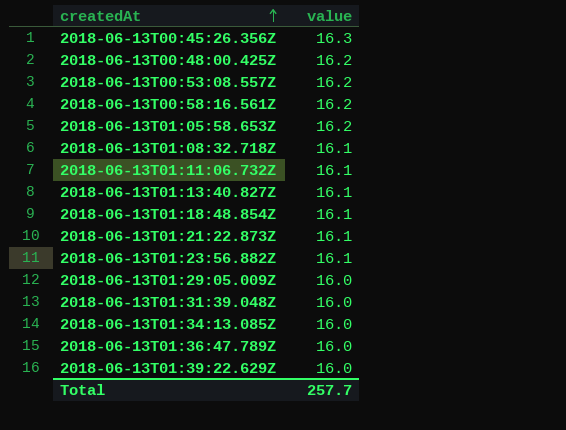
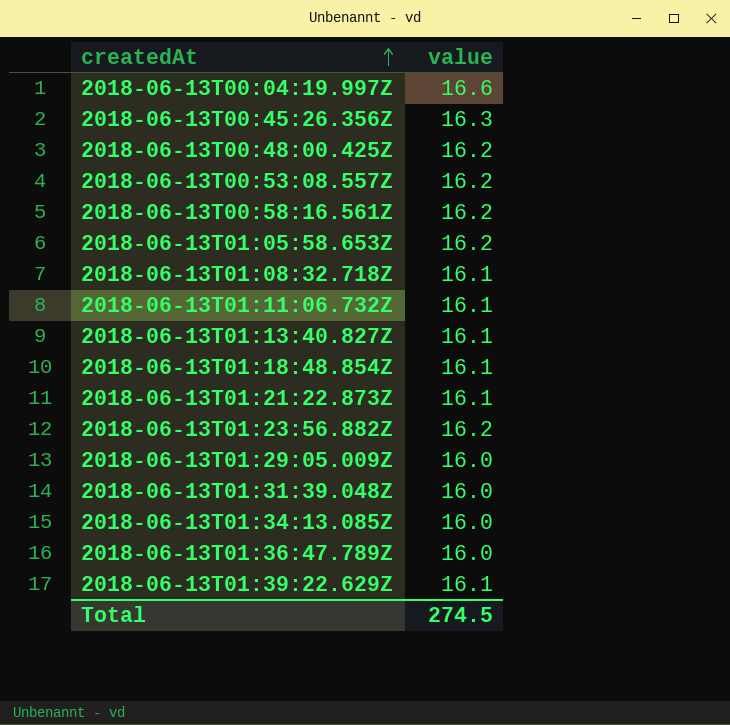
row 2018-06-13T00:04:19.997Z: none -> 16.6
2018-06-13T01:23:56.882Z | value: 16.1 -> 16.2
2018-06-13T01:39:22.629Z | value: 16.0 -> 16.1
Total | value: 257.7 -> 274.5

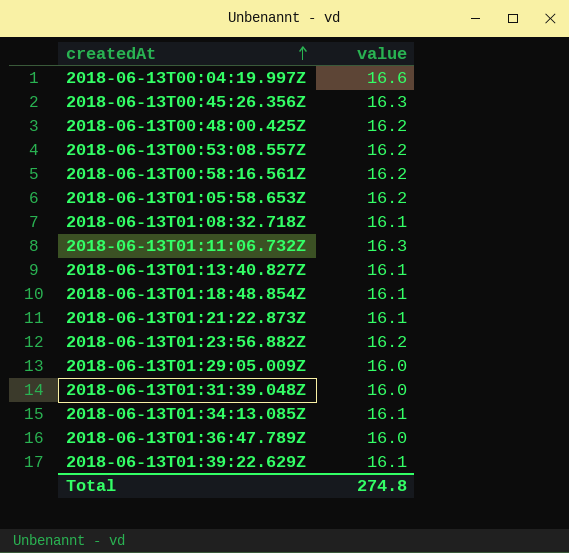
2018-06-13T01:11:06.732Z | value: 16.1 -> 16.3
2018-06-13T01:34:13.085Z | value: 16.0 -> 16.1
Total | value: 274.5 -> 274.8

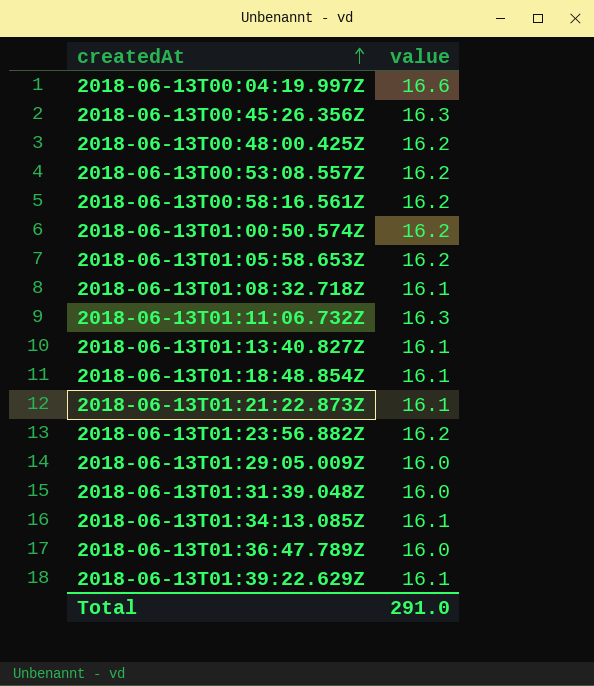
row 2018-06-13T01:00:50.574Z: none -> 16.2
Total | value: 274.8 -> 291.0

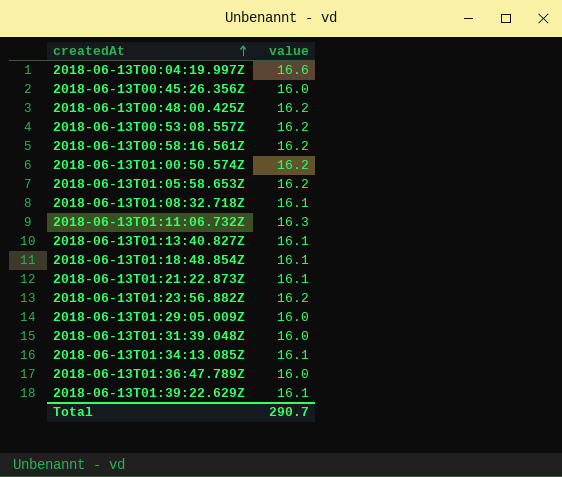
2018-06-13T00:45:26.356Z | value: 16.3 -> 16.0
Total | value: 291.0 -> 290.7

